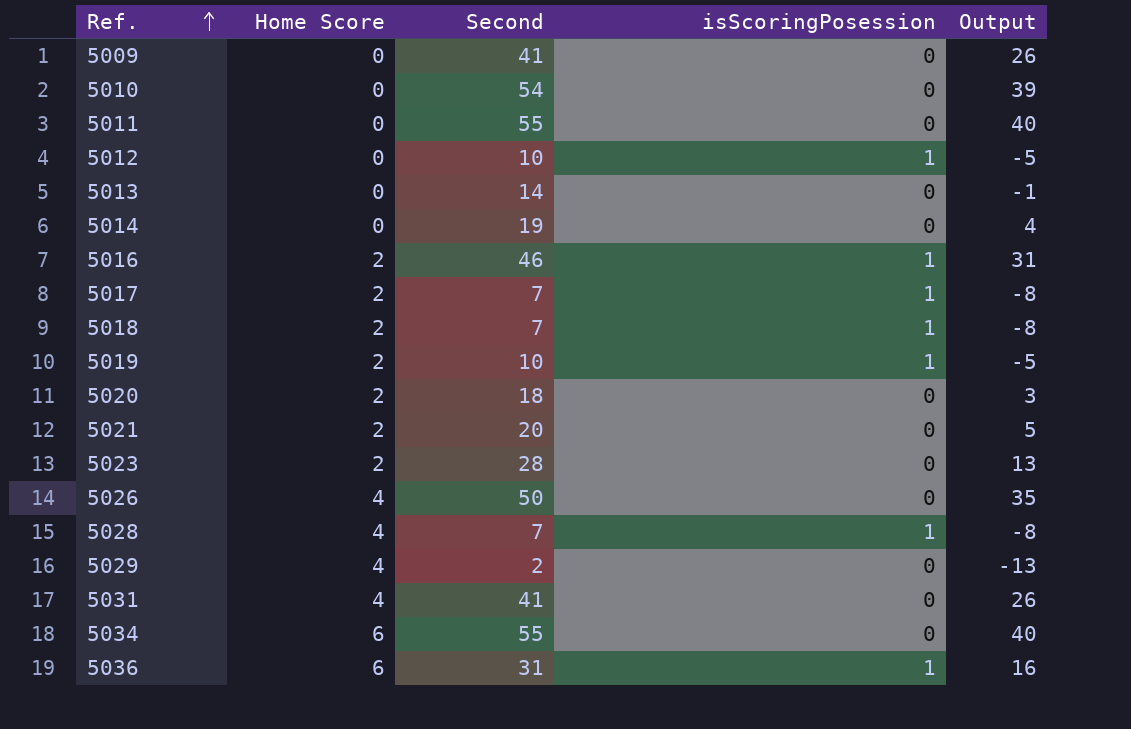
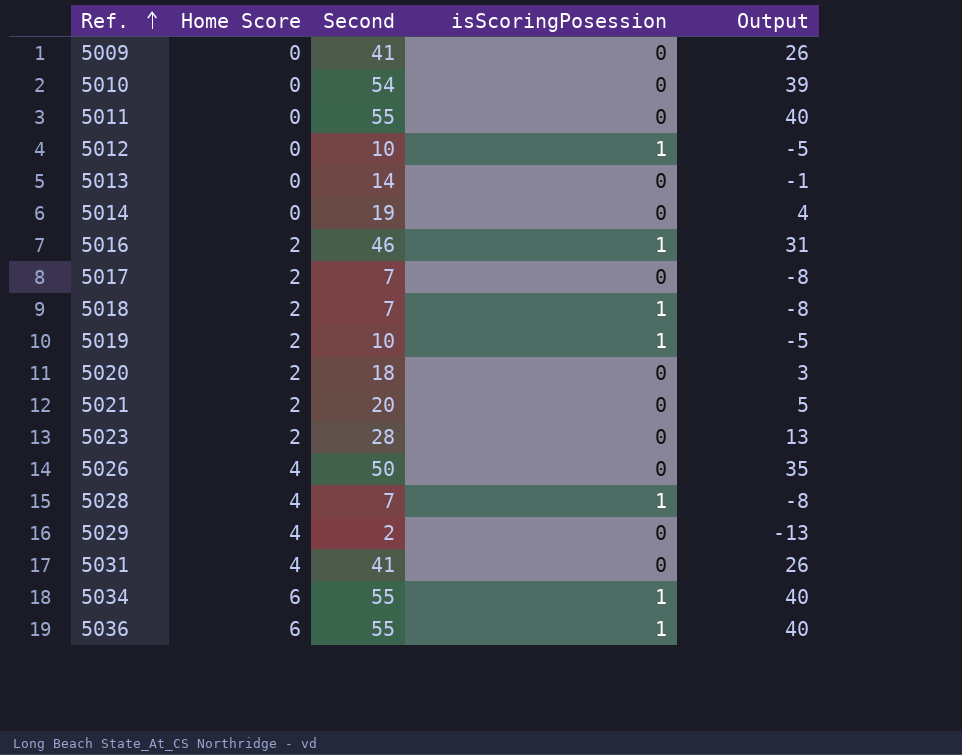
5017 | isScoringPosession: 1 -> 0
5034 | isScoringPosession: 0 -> 1
5036 | Second: 31 -> 55
5036 | Output: 16 -> 40

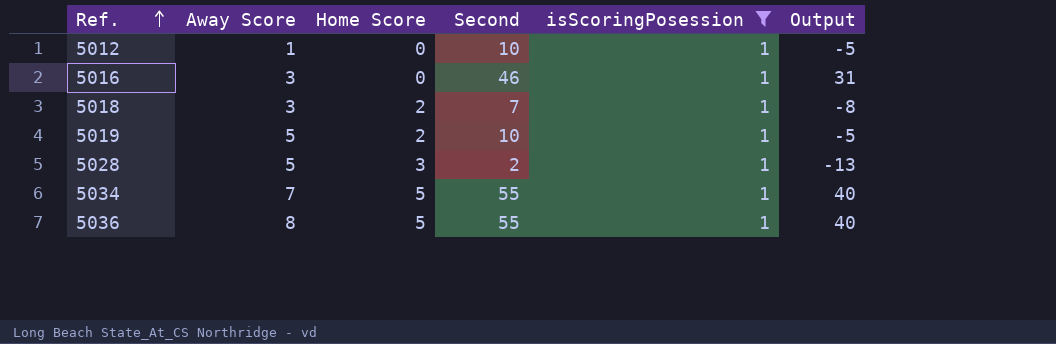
filter: none -> isScoringPosession = 1
column Away Score | position: none -> 2
5016 | Home Score: 2 -> 0
5028 | Home Score: 4 -> 3
5028 | Second: 7 -> 2
5028 | Output: -8 -> -13
5034 | Home Score: 6 -> 5
5036 | Home Score: 6 -> 5

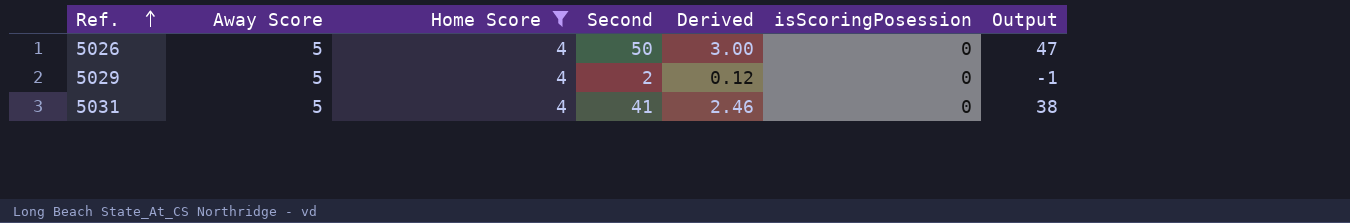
filter: isScoringPosession = 1 -> Home Score = 4
column Derived | formula: none -> [Second] * 0.06
column Output | formula: [Second] - 15 -> [Second] - 3

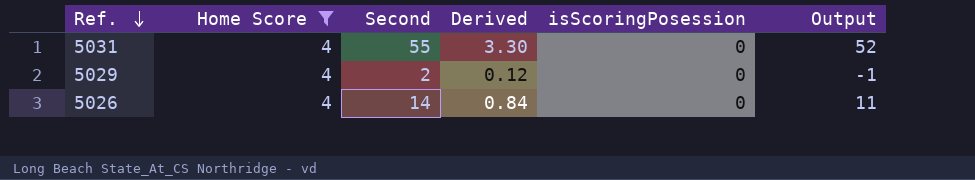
row order: Ref. ascending -> Ref. descending
column Away Score | position: 2 -> none
5031 | Second: 41 -> 55
5031 | Derived: 2.46 -> 3.30
5031 | Output: 38 -> 52
5026 | Second: 50 -> 14
5026 | Derived: 3.00 -> 0.84
5026 | Output: 47 -> 11

